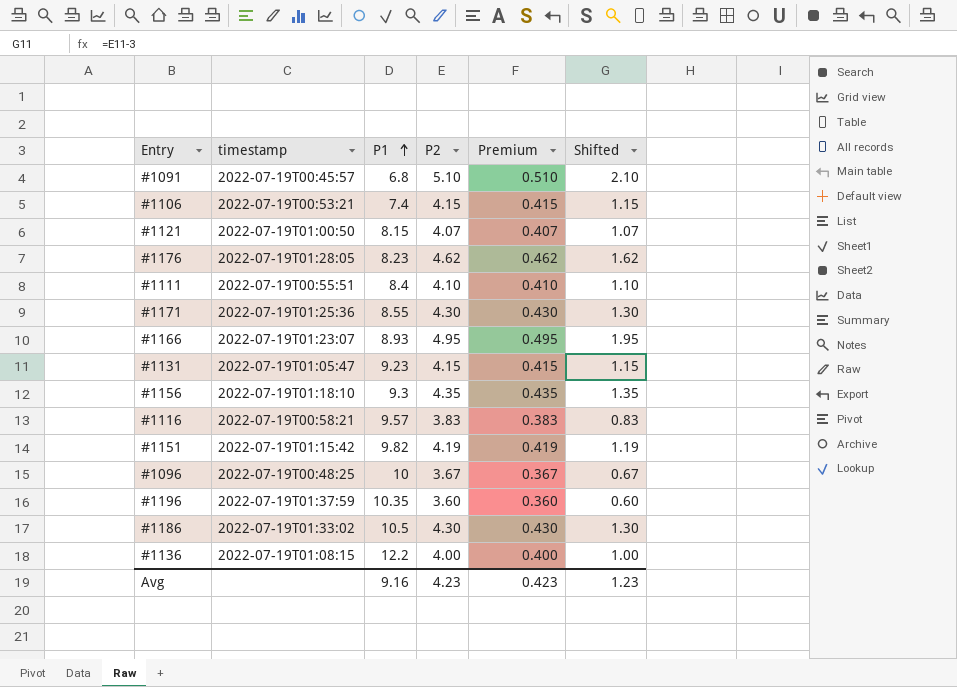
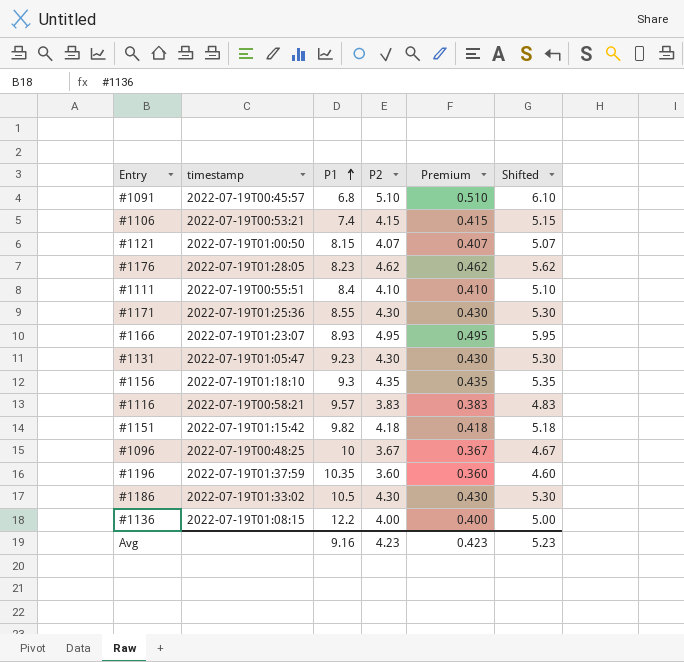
column Shifted | formula: [P2] - 3 -> [P2] + 1
#1131 | P2: 4.15 -> 4.30
#1131 | Premium: 0.415 -> 0.430
#1151 | P2: 4.19 -> 4.18
#1151 | Premium: 0.419 -> 0.418
Avg | Shifted: 1.23 -> 5.23

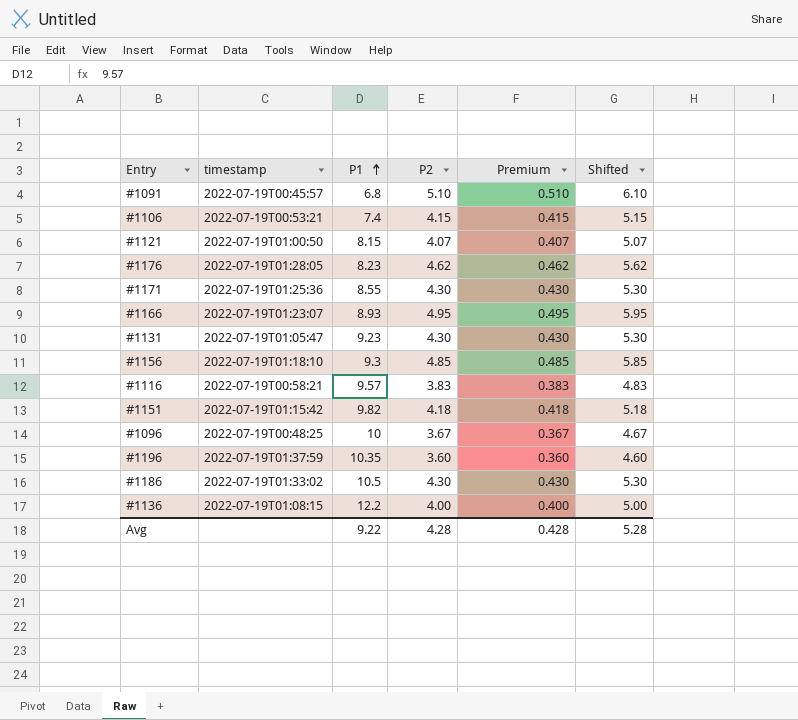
row #1111: 2022-07-19T00:55:51 | 8.4 | 4.10 | 0.410 | 5.10 -> none
#1156 | P2: 4.35 -> 4.85
#1156 | Premium: 0.435 -> 0.485
#1156 | Shifted: 5.35 -> 5.85
Avg | P1: 9.16 -> 9.22
Avg | P2: 4.23 -> 4.28
Avg | Premium: 0.423 -> 0.428
Avg | Shifted: 5.23 -> 5.28

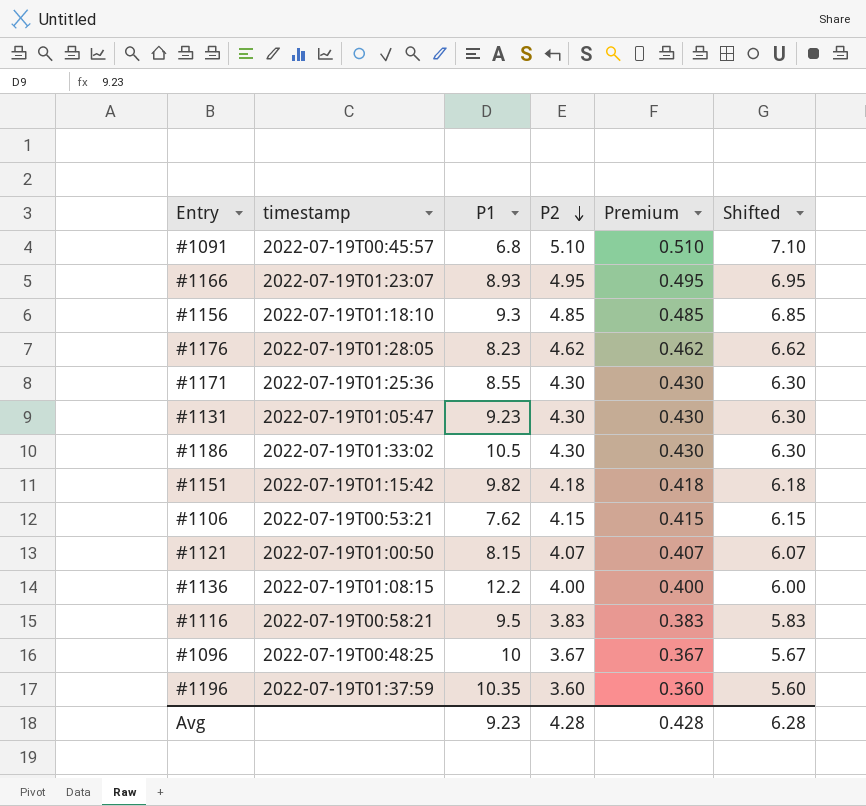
row order: P1 ascending -> P2 descending
column Shifted | formula: [P2] + 1 -> [P2] + 2
#1106 | P1: 7.4 -> 7.62
#1116 | P1: 9.57 -> 9.5
Avg | P1: 9.22 -> 9.23
Avg | Shifted: 5.28 -> 6.28

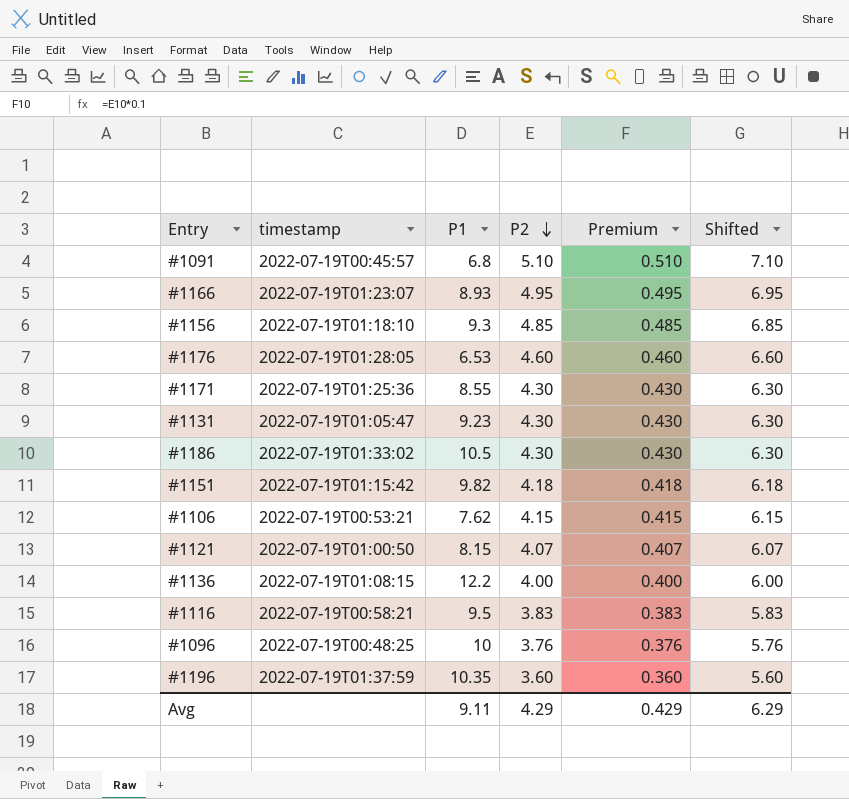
#1176 | P1: 8.23 -> 6.53
#1176 | P2: 4.62 -> 4.60
#1176 | Premium: 0.462 -> 0.460
#1176 | Shifted: 6.62 -> 6.60
#1096 | P2: 3.67 -> 3.76
#1096 | Premium: 0.367 -> 0.376
#1096 | Shifted: 5.67 -> 5.76
Avg | P1: 9.23 -> 9.11
Avg | P2: 4.28 -> 4.29
Avg | Premium: 0.428 -> 0.429
Avg | Shifted: 6.28 -> 6.29

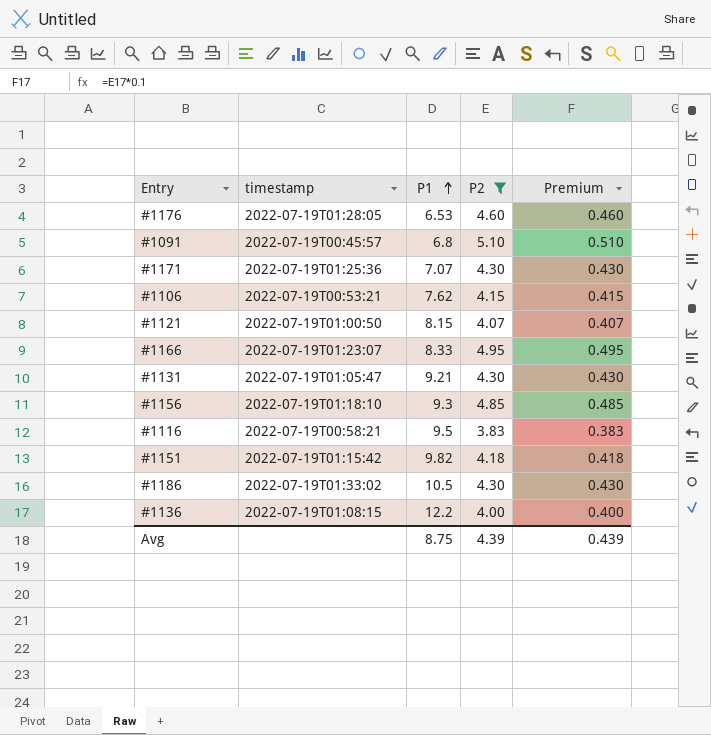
filter: none -> P2 >= 3.83
row order: P2 descending -> P1 ascending
column Shifted | formula: [P2] + 2 -> none
#1171 | P1: 8.55 -> 7.07
#1166 | P1: 8.93 -> 8.33
#1131 | P1: 9.23 -> 9.21
Avg | P1: 9.11 -> 8.75
Avg | P2: 4.29 -> 4.39
Avg | Premium: 0.429 -> 0.439

